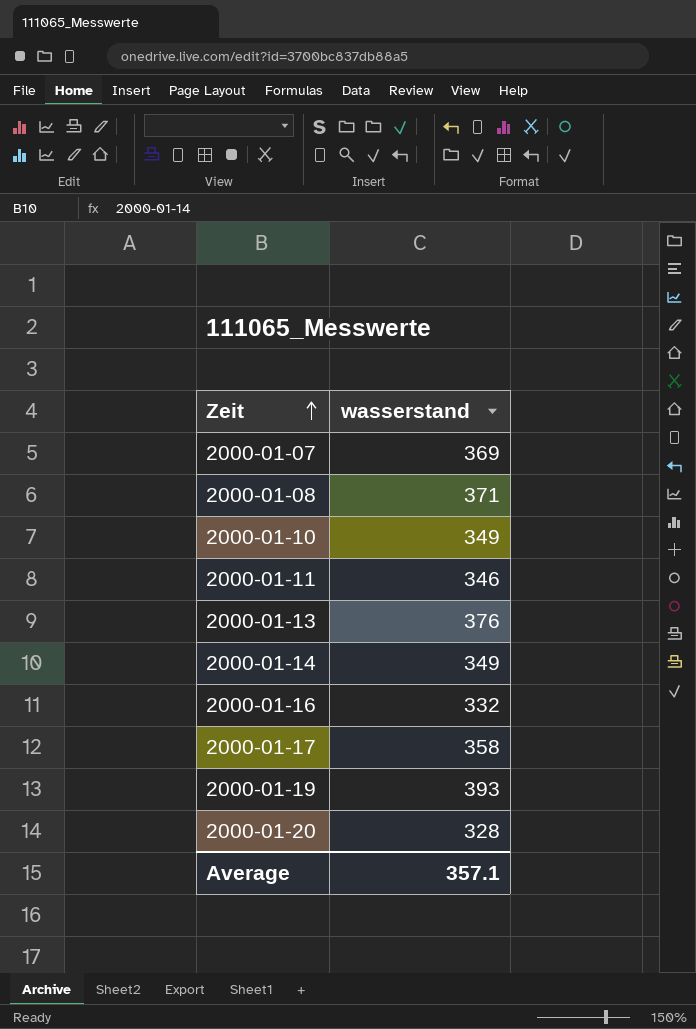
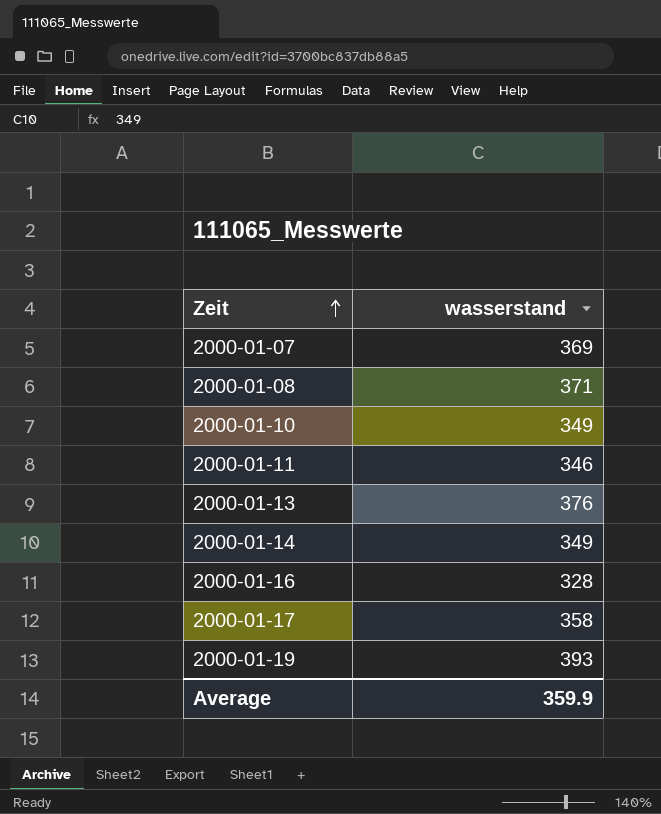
row 2000-01-20: 328 -> none
2000-01-16 | wasserstand: 332 -> 328
Average | wasserstand: 357.1 -> 359.9

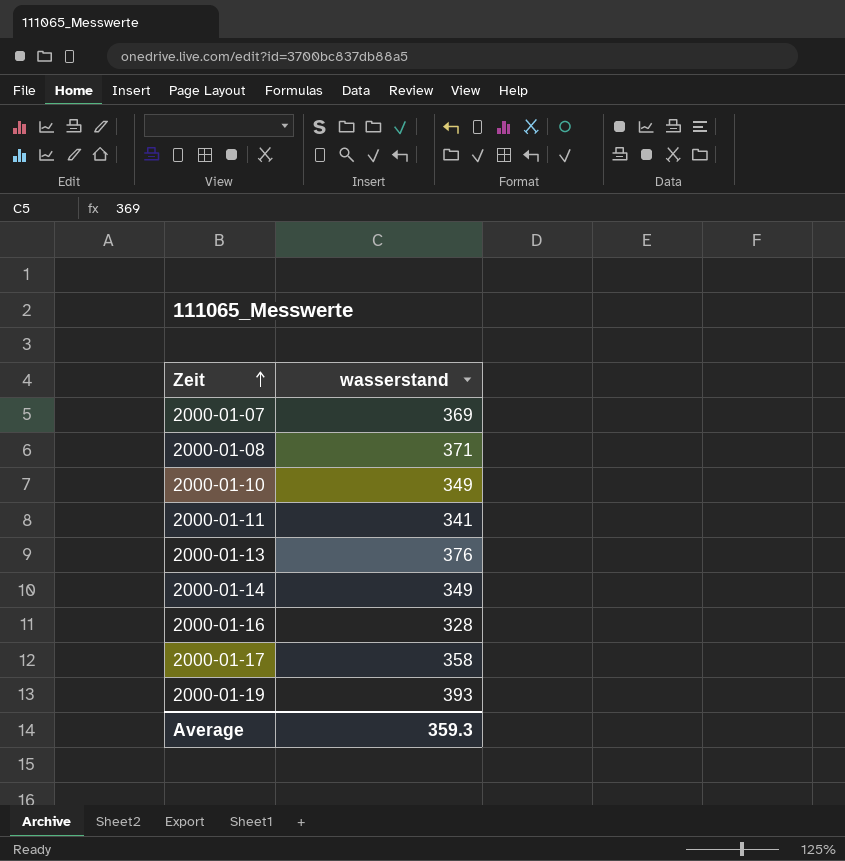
2000-01-11 | wasserstand: 346 -> 341
Average | wasserstand: 359.9 -> 359.3

